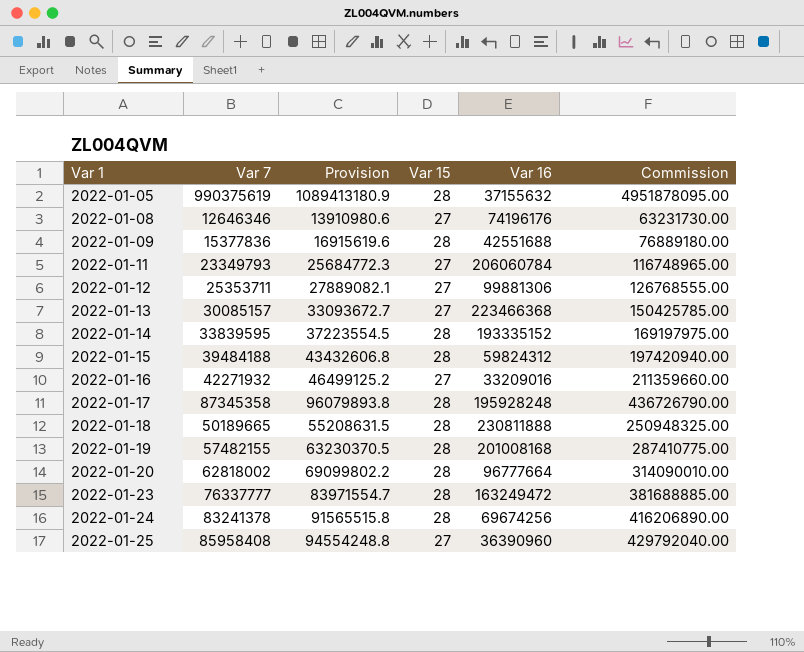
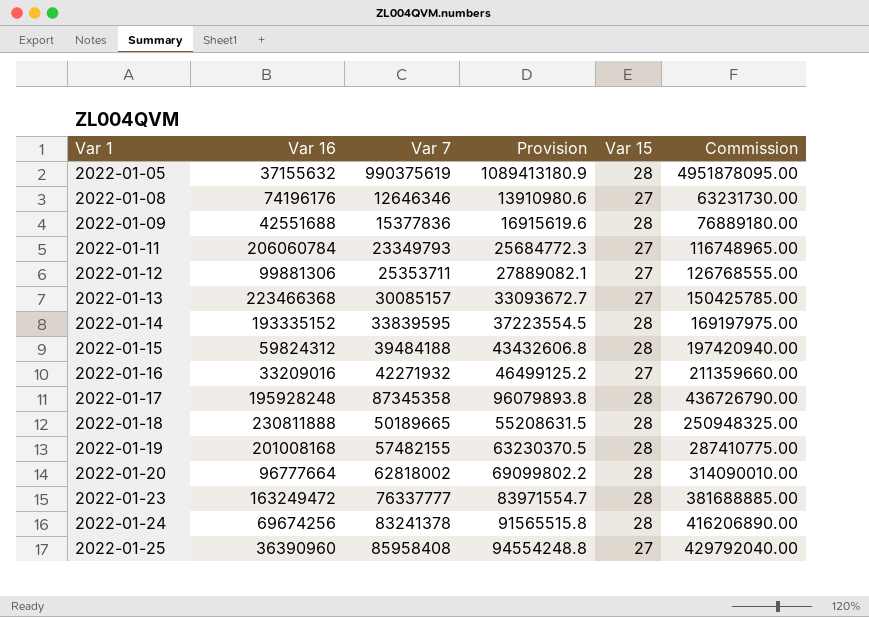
column Var 16 | position: 5 -> 2

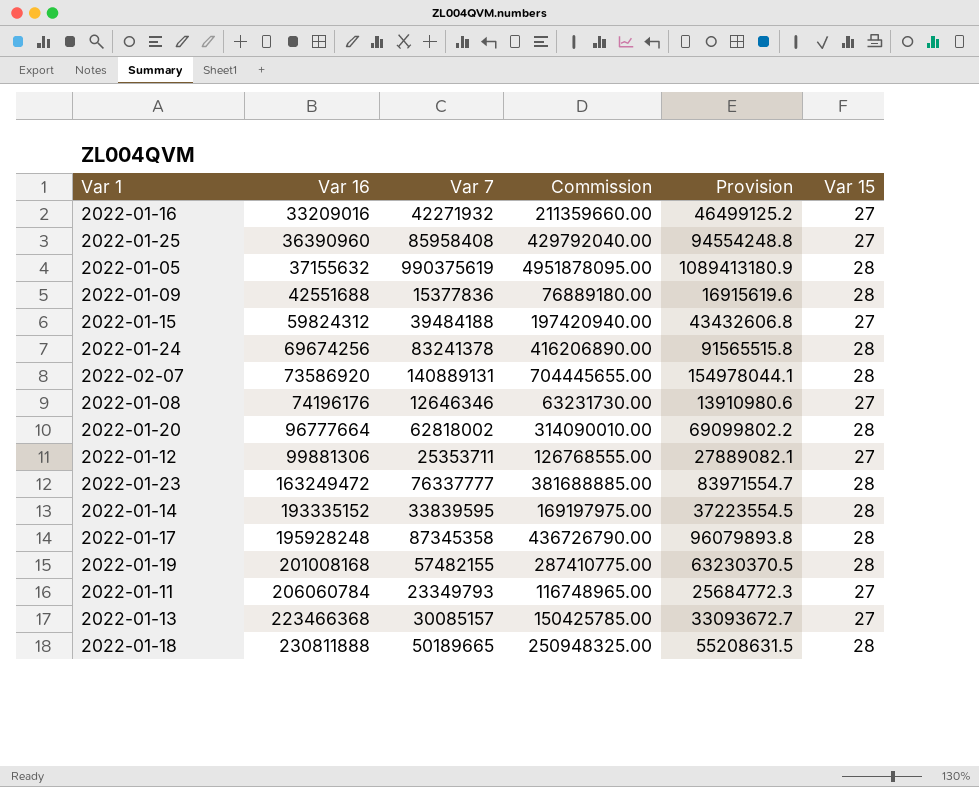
row order: Var 1 ascending -> Var 16 ascending
column Commission | position: 6 -> 4
2022-01-15 | Var 15: 28 -> 27
row 2022-02-07: none -> 73586920 | 140889131 | 704445655.00 | 154978044.1 | 28

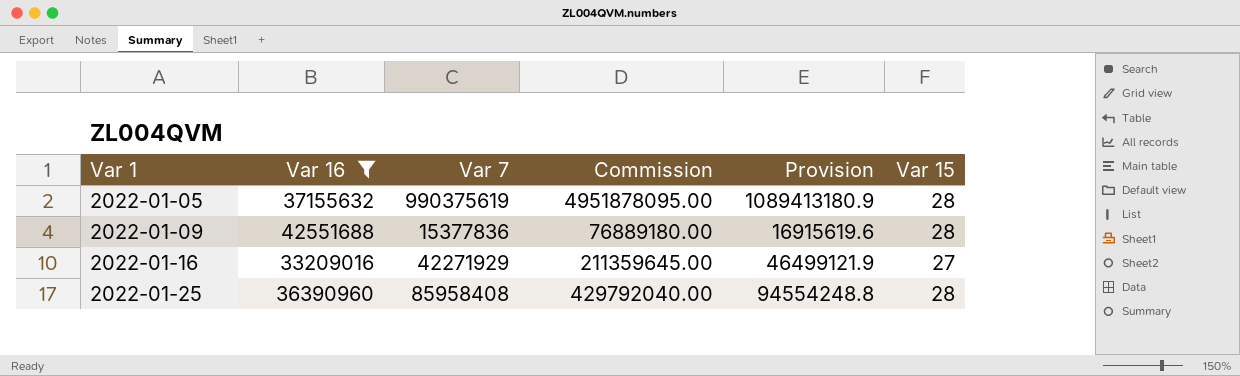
filter: none -> Var 16 <= 42551688
row order: Var 16 ascending -> Var 1 ascending
2022-01-16 | Var 7: 42271932 -> 42271929
2022-01-16 | Commission: 211359660.00 -> 211359645.00
2022-01-16 | Provision: 46499125.2 -> 46499121.9
2022-01-25 | Var 15: 27 -> 28

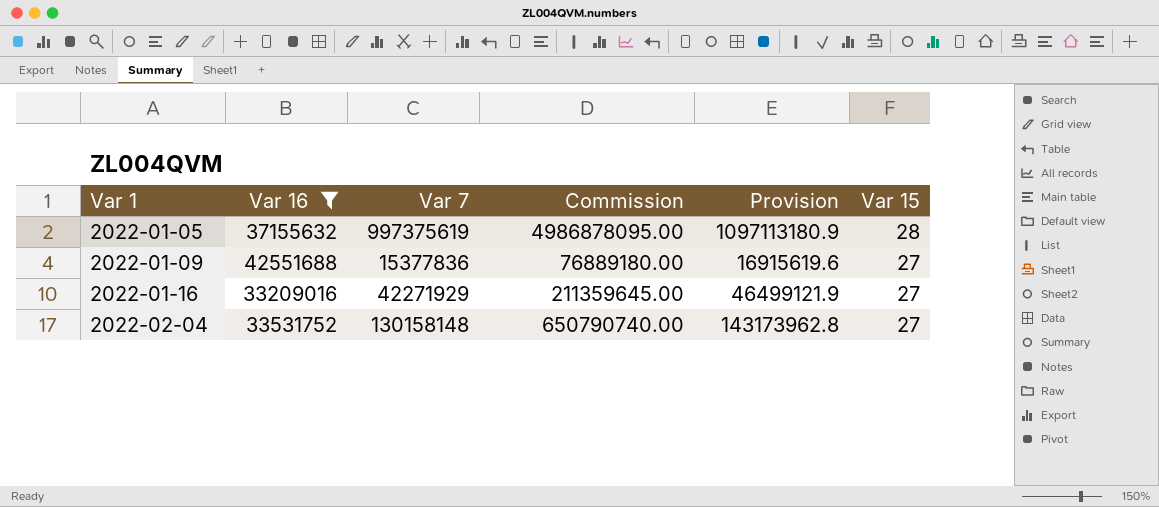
row 2022-01-25: 36390960 | 85958408 | 429792040.00 | 94554248.8 | 28 -> none
2022-01-05 | Var 7: 990375619 -> 997375619
2022-01-05 | Commission: 4951878095.00 -> 4986878095.00
2022-01-05 | Provision: 1089413180.9 -> 1097113180.9
2022-01-09 | Var 15: 28 -> 27
row 2022-02-04: none -> 33531752 | 130158148 | 650790740.00 | 143173962.8 | 27

